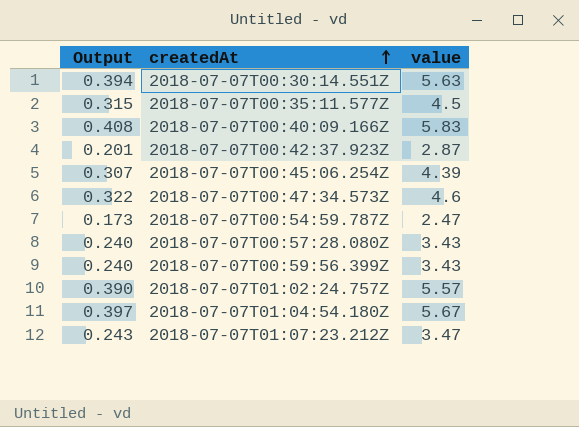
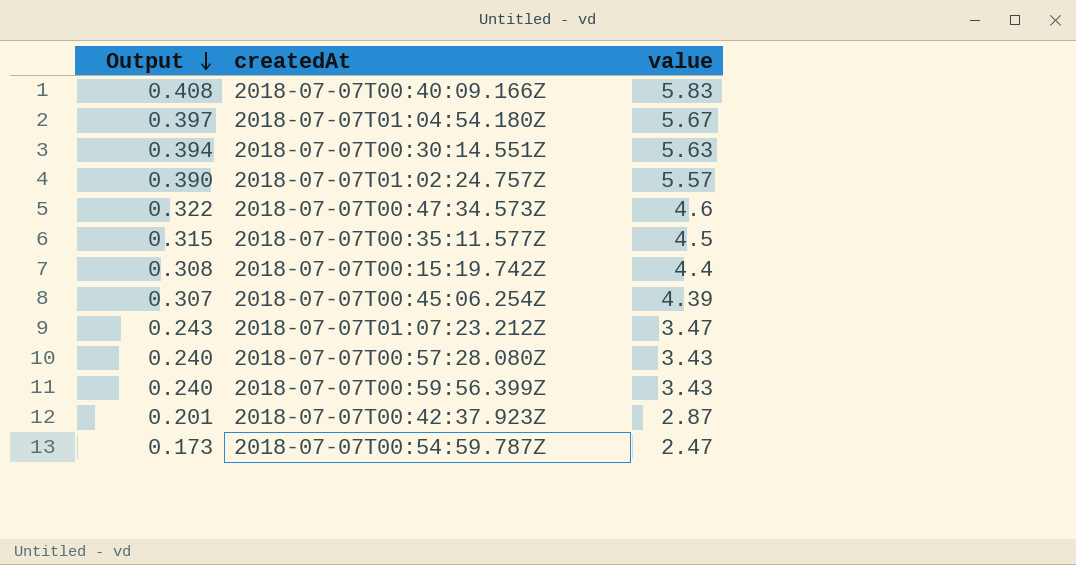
row order: createdAt ascending -> Output descending
row 2018-07-07T00:15:19.742Z: none -> 0.308 | 4.4

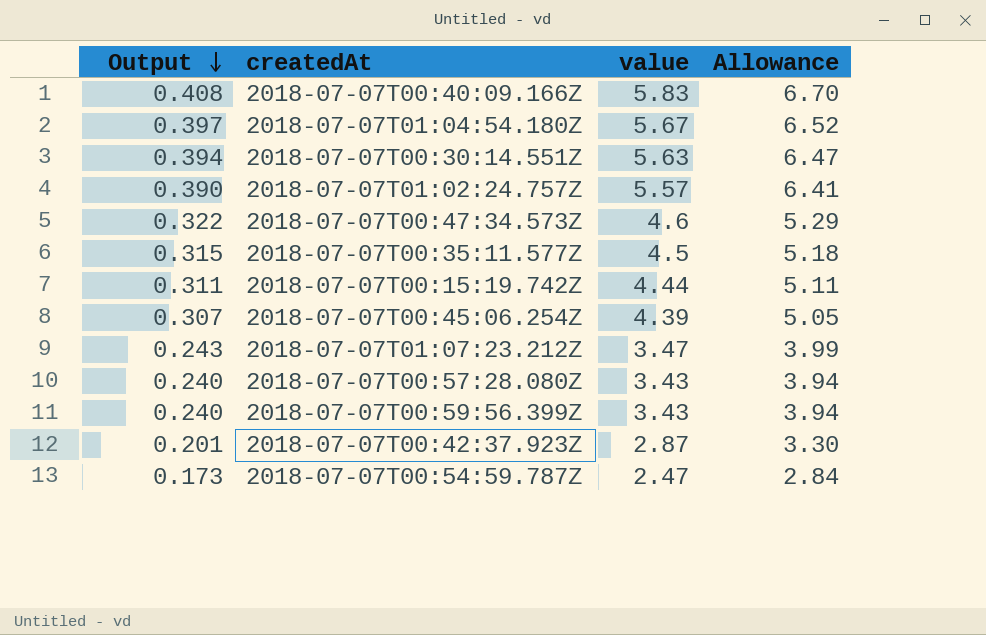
column Allowance | formula: none -> [value] * 1.15
2018-07-07T00:15:19.742Z | Output: 0.308 -> 0.311
2018-07-07T00:15:19.742Z | value: 4.4 -> 4.44

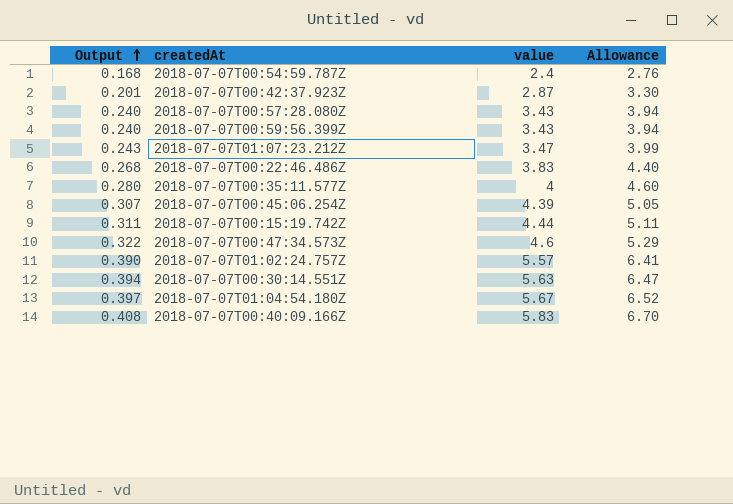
row order: Output descending -> Output ascending
2018-07-07T00:54:59.787Z | Output: 0.173 -> 0.168
2018-07-07T00:54:59.787Z | value: 2.47 -> 2.4
2018-07-07T00:54:59.787Z | Allowance: 2.84 -> 2.76
row 2018-07-07T00:22:46.486Z: none -> 0.268 | 3.83 | 4.40
2018-07-07T00:35:11.577Z | Output: 0.315 -> 0.280
2018-07-07T00:35:11.577Z | value: 4.5 -> 4
2018-07-07T00:35:11.577Z | Allowance: 5.18 -> 4.60

